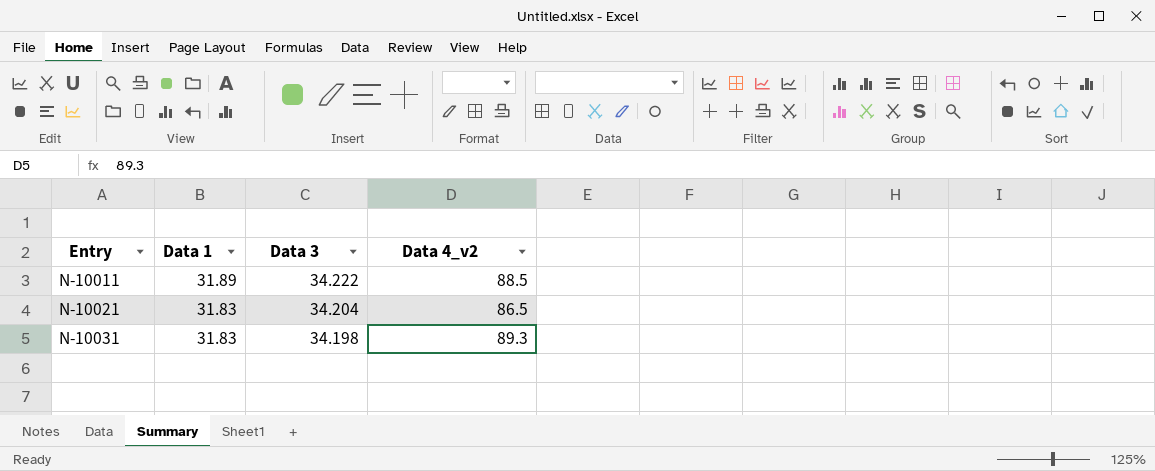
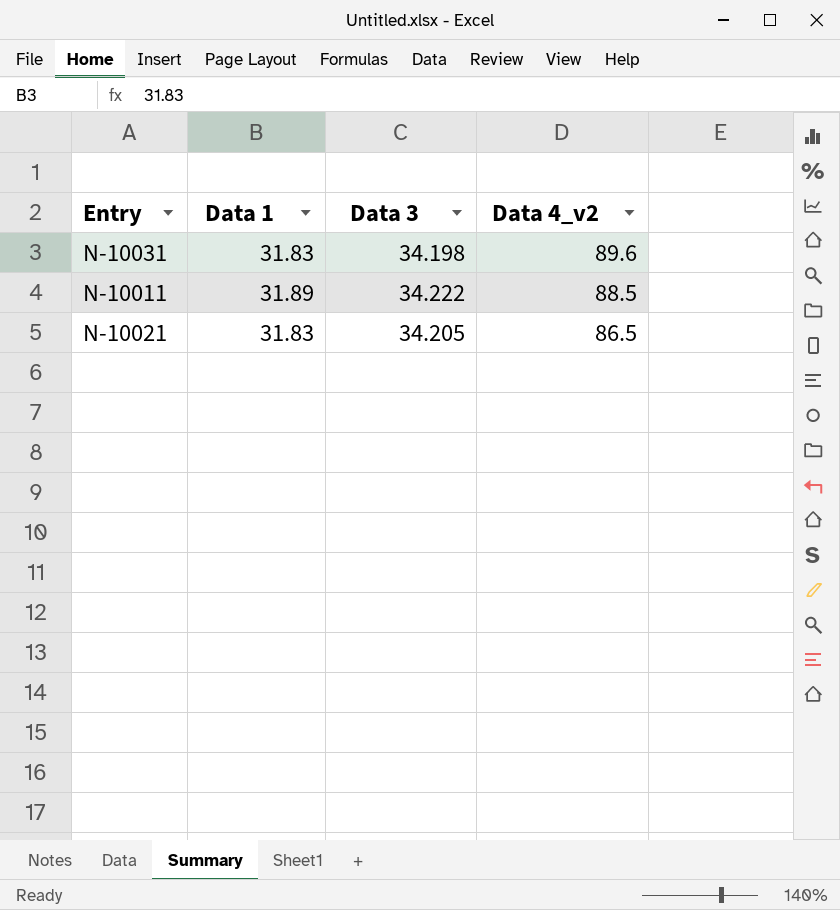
row order: Entry ascending -> Data 4_v2 descending
N-10031 | Data 4_v2: 89.3 -> 89.6
N-10021 | Data 3: 34.204 -> 34.205

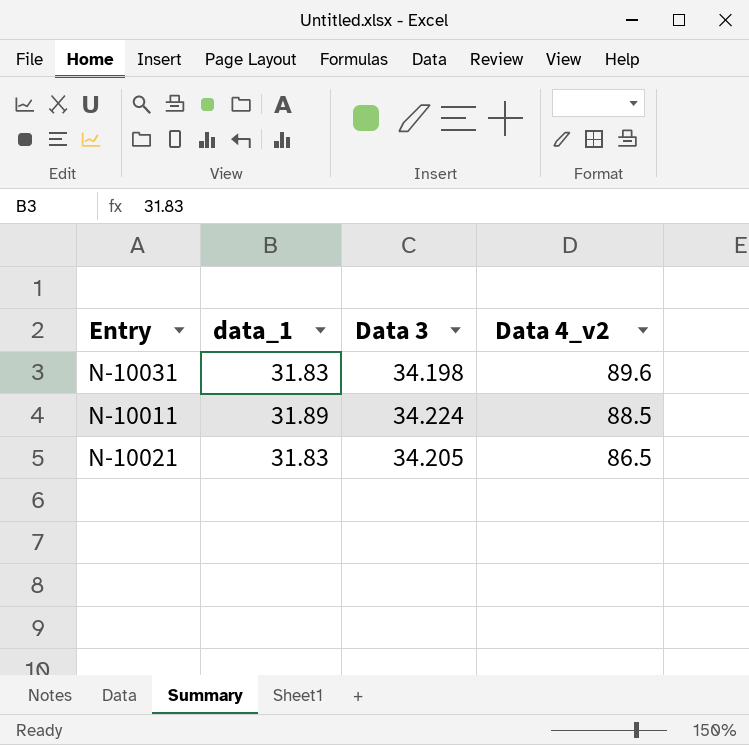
column name: Data 1 -> data_1
N-10011 | Data 3: 34.222 -> 34.224

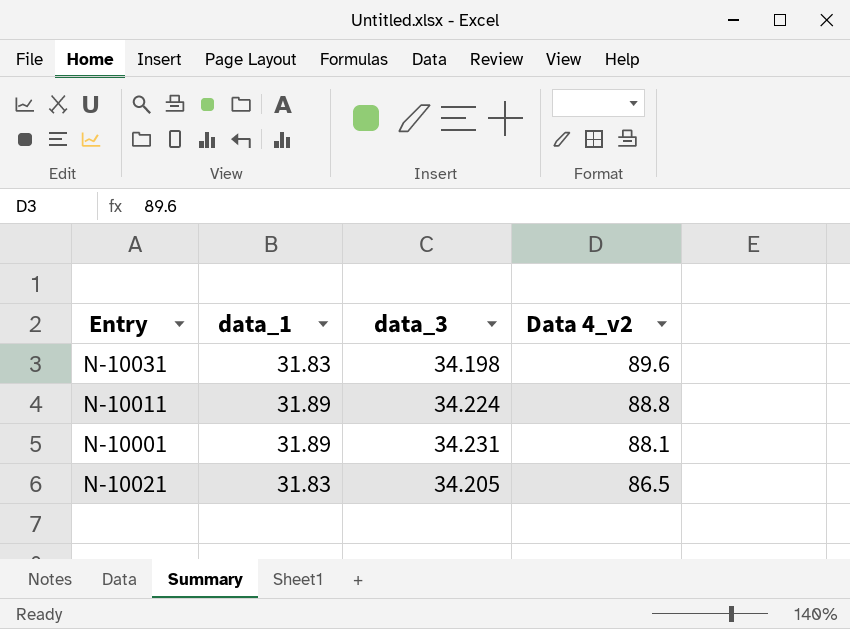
column name: Data 3 -> data_3
N-10011 | Data 4_v2: 88.5 -> 88.8
row N-10001: none -> 31.89 | 34.231 | 88.1

